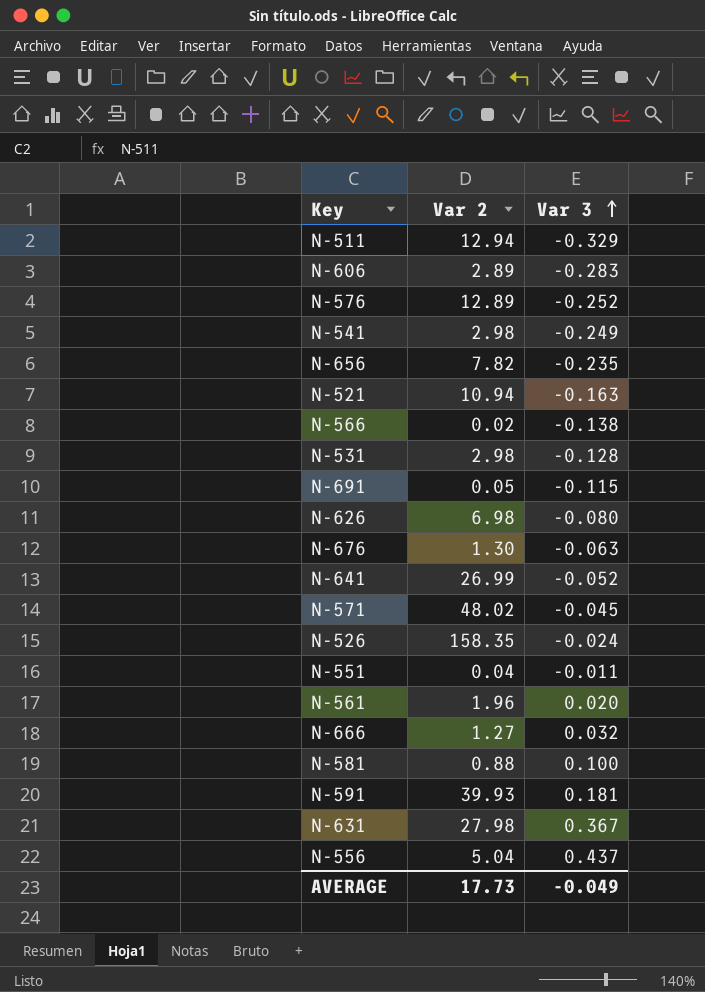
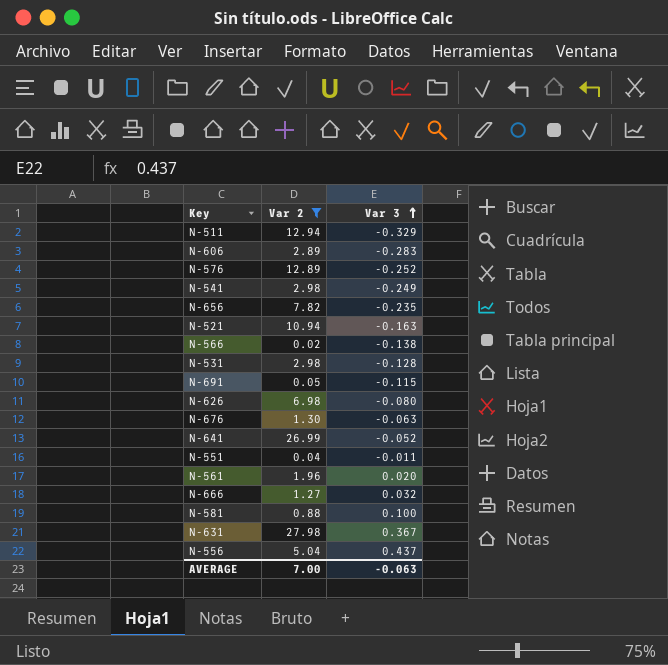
filter: none -> Var 2 <= 27.98
AVERAGE | Var 2: 17.73 -> 7.00
AVERAGE | Var 3: -0.049 -> -0.063

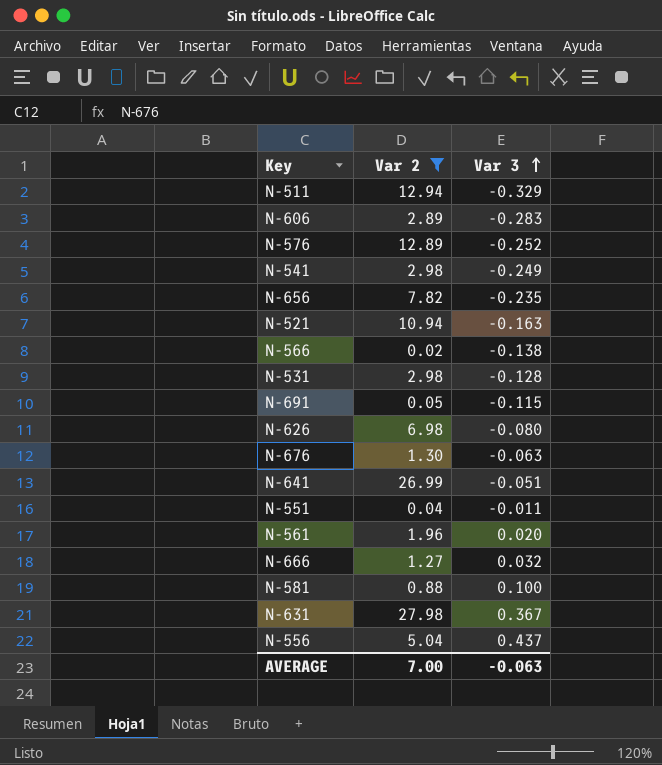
N-641 | Var 3: -0.052 -> -0.051

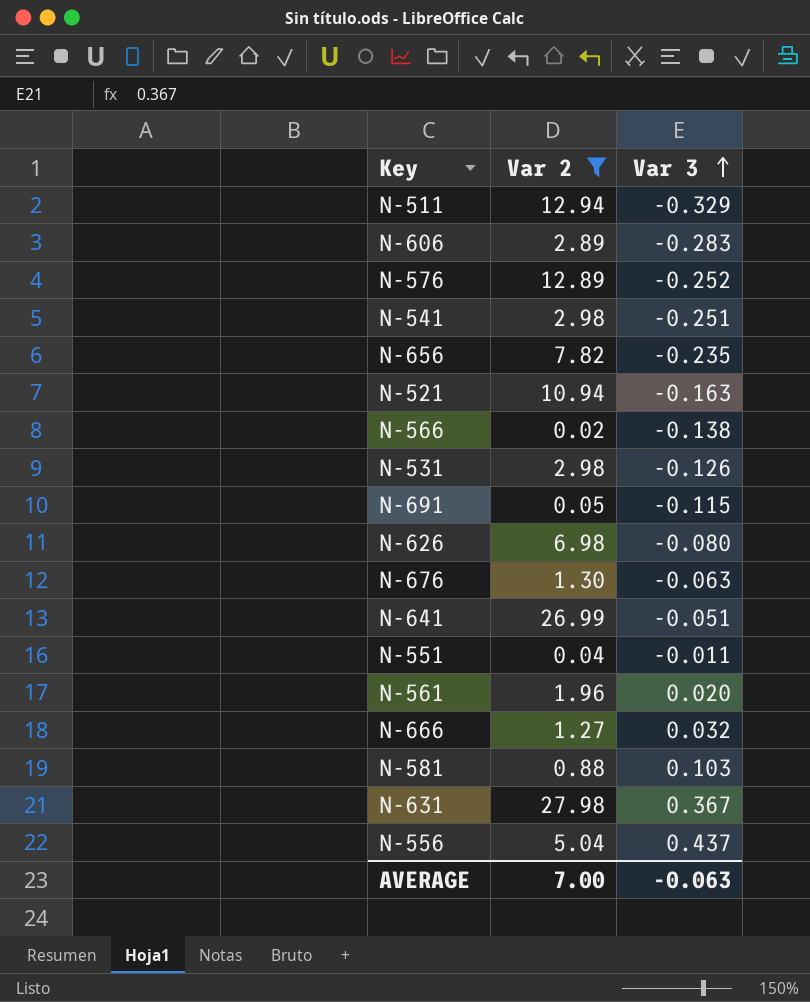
N-541 | Var 3: -0.249 -> -0.251
N-531 | Var 3: -0.128 -> -0.126
N-581 | Var 3: 0.100 -> 0.103

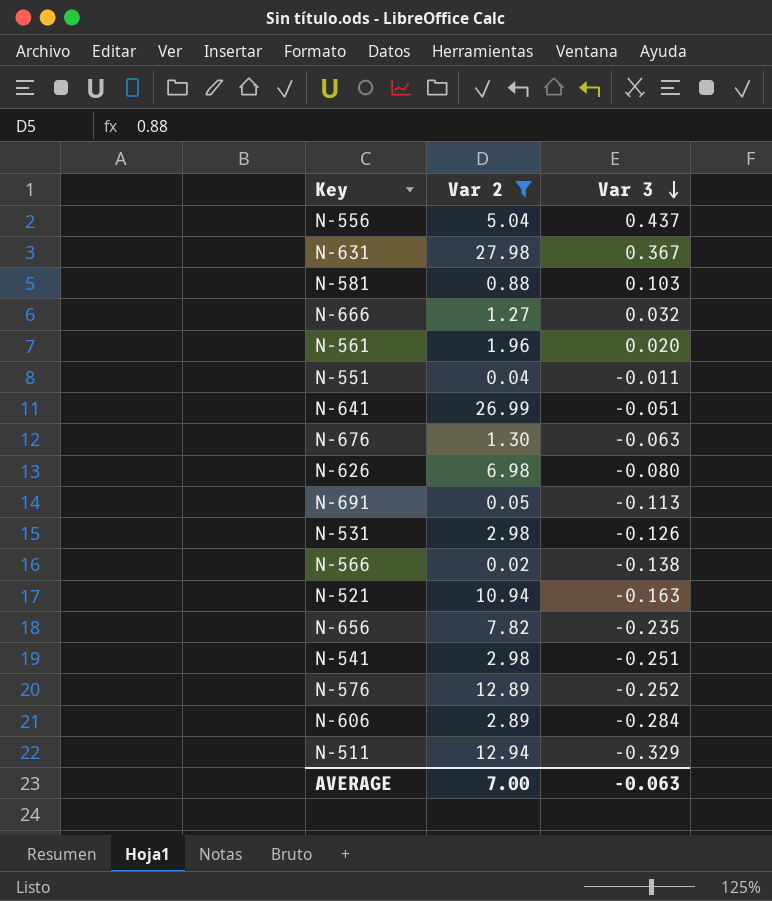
row order: Var 3 ascending -> Var 3 descending
N-691 | Var 3: -0.115 -> -0.113
N-606 | Var 3: -0.283 -> -0.284

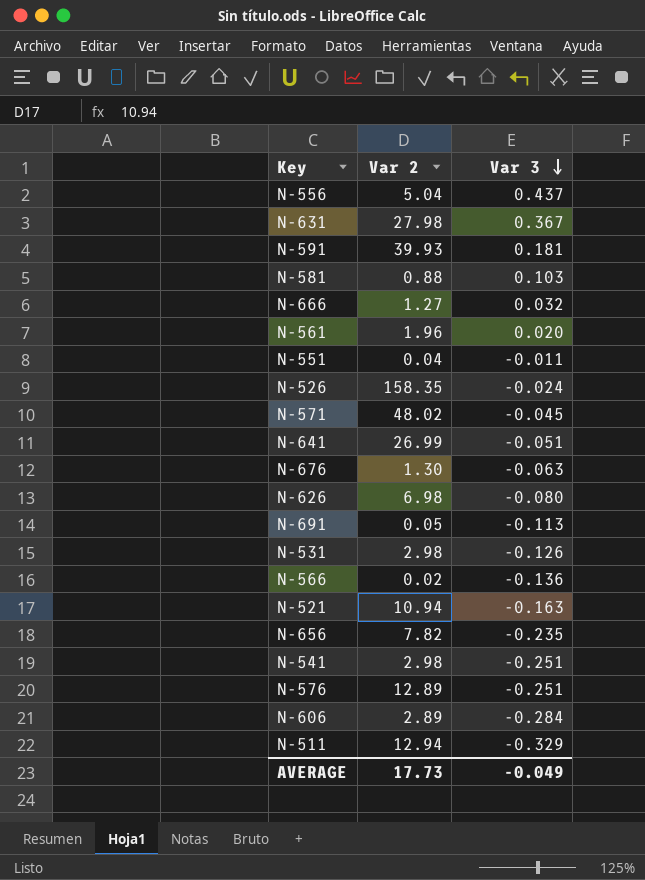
filter: Var 2 <= 27.98 -> none
N-566 | Var 3: -0.138 -> -0.136
N-576 | Var 3: -0.252 -> -0.251
AVERAGE | Var 2: 7.00 -> 17.73
AVERAGE | Var 3: -0.063 -> -0.049

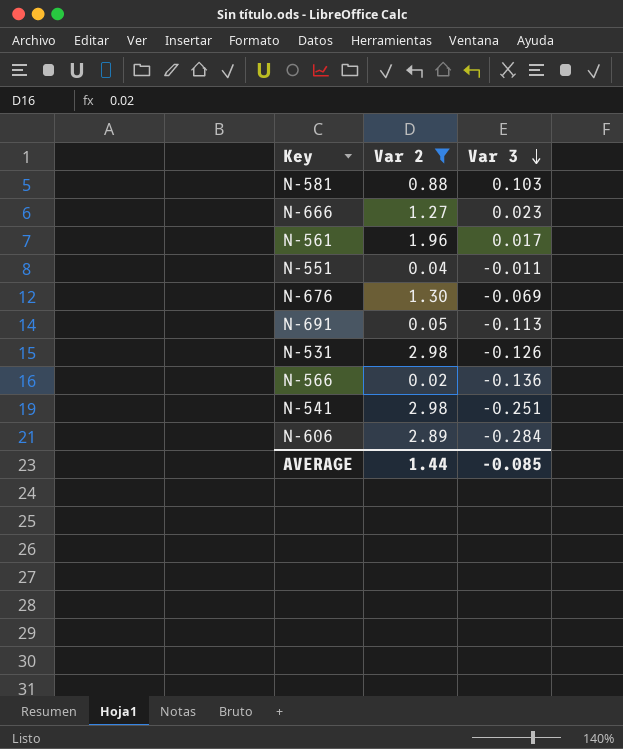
filter: none -> Var 2 <= 2.98
N-666 | Var 3: 0.032 -> 0.023
N-561 | Var 3: 0.020 -> 0.017
N-676 | Var 3: -0.063 -> -0.069
AVERAGE | Var 2: 17.73 -> 1.44
AVERAGE | Var 3: -0.049 -> -0.085

